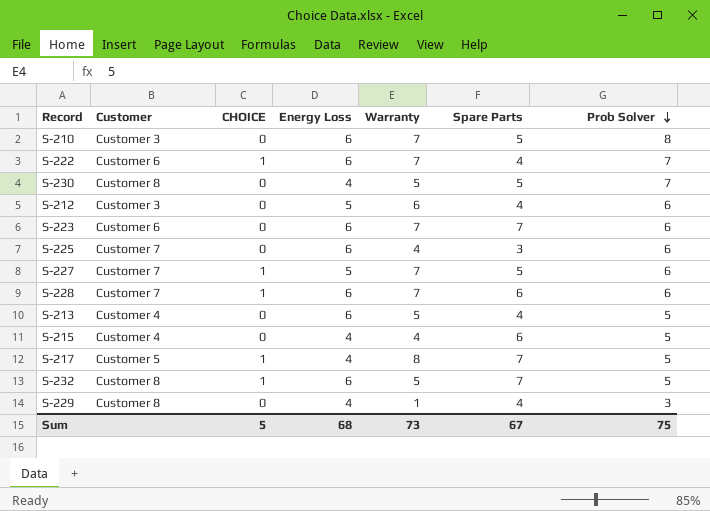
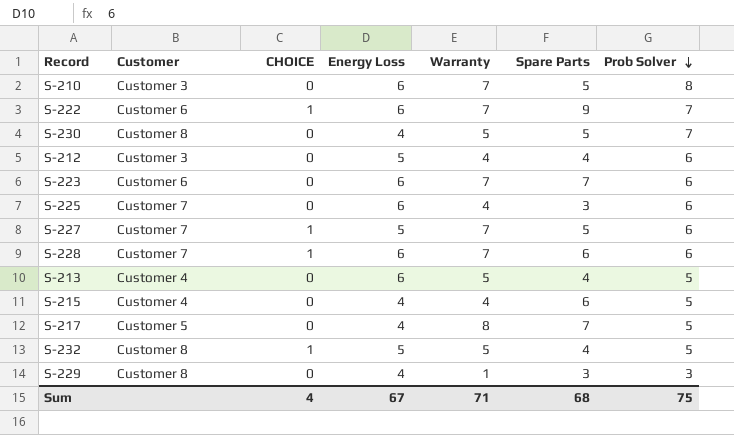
S-222 | Spare Parts: 4 -> 9
S-212 | Warranty: 6 -> 4
S-217 | CHOICE: 1 -> 0
S-232 | Energy Loss: 6 -> 5
S-232 | Spare Parts: 7 -> 4
S-229 | Spare Parts: 4 -> 3
Sum | CHOICE: 5 -> 4
Sum | Energy Loss: 68 -> 67
Sum | Warranty: 73 -> 71
Sum | Spare Parts: 67 -> 68

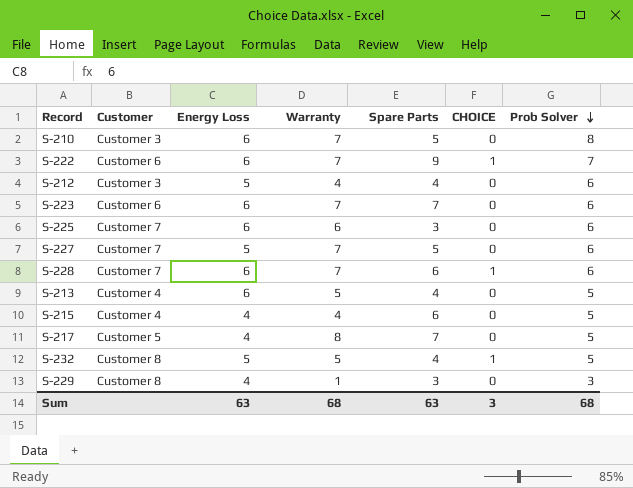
column CHOICE | position: 3 -> 6
row S-230: Customer 8 | 0 | 4 | 5 | 5 | 7 -> none
S-225 | Warranty: 4 -> 6
S-227 | CHOICE: 1 -> 0
Sum | Energy Loss: 67 -> 63
Sum | Warranty: 71 -> 68
Sum | Spare Parts: 68 -> 63
Sum | CHOICE: 4 -> 3
Sum | Prob Solver: 75 -> 68

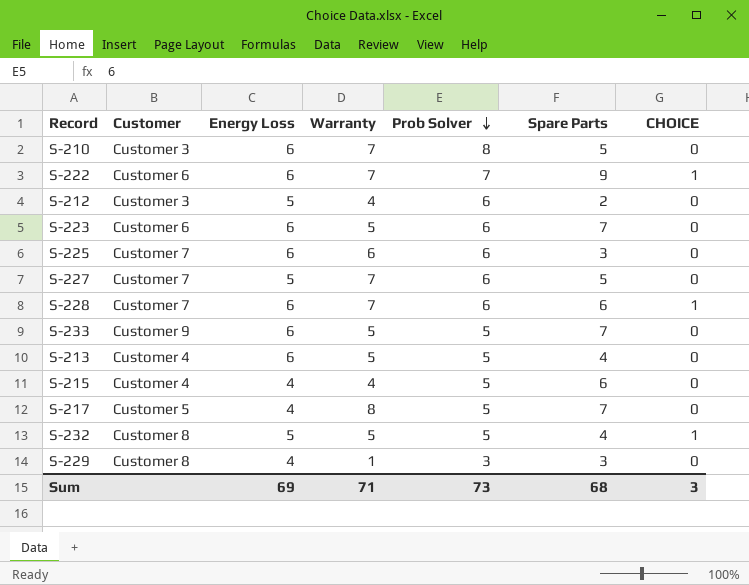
column Prob Solver | position: 7 -> 5
S-212 | Spare Parts: 4 -> 2
S-223 | Warranty: 7 -> 5
row S-233: none -> Customer 9 | 6 | 5 | 5 | 7 | 0
Sum | Energy Loss: 63 -> 69
Sum | Warranty: 68 -> 71
Sum | Prob Solver: 68 -> 73
Sum | Spare Parts: 63 -> 68

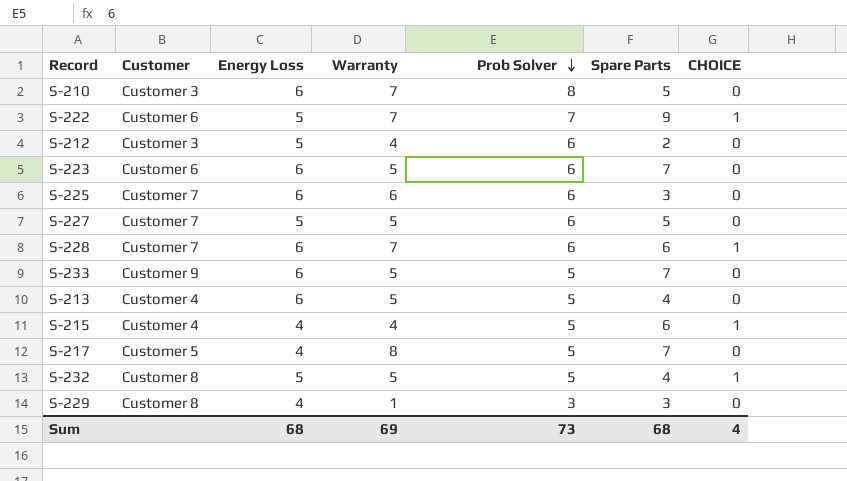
S-222 | Energy Loss: 6 -> 5
S-227 | Warranty: 7 -> 5
S-215 | CHOICE: 0 -> 1
Sum | Energy Loss: 69 -> 68
Sum | Warranty: 71 -> 69
Sum | CHOICE: 3 -> 4

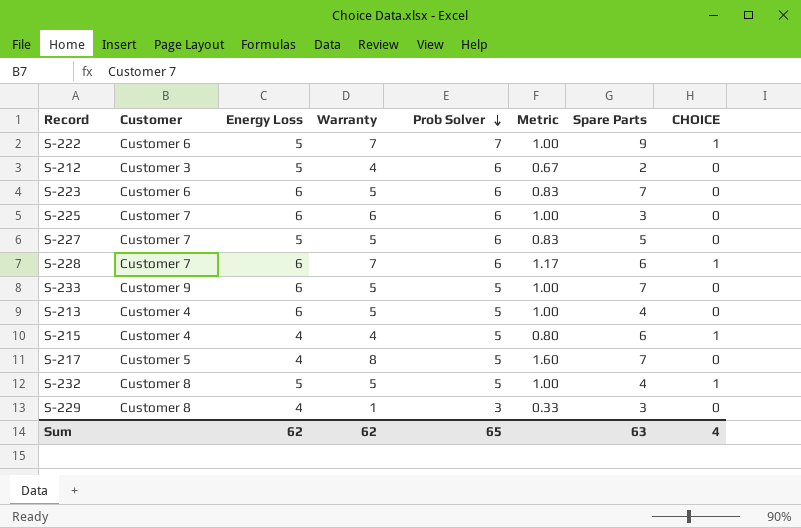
column Metric | formula: none -> [Warranty] / [Prob Solver]
row S-210: Customer 3 | 6 | 7 | 8 | 5 | 0 -> none
Sum | Energy Loss: 68 -> 62
Sum | Warranty: 69 -> 62
Sum | Prob Solver: 73 -> 65
Sum | Spare Parts: 68 -> 63

